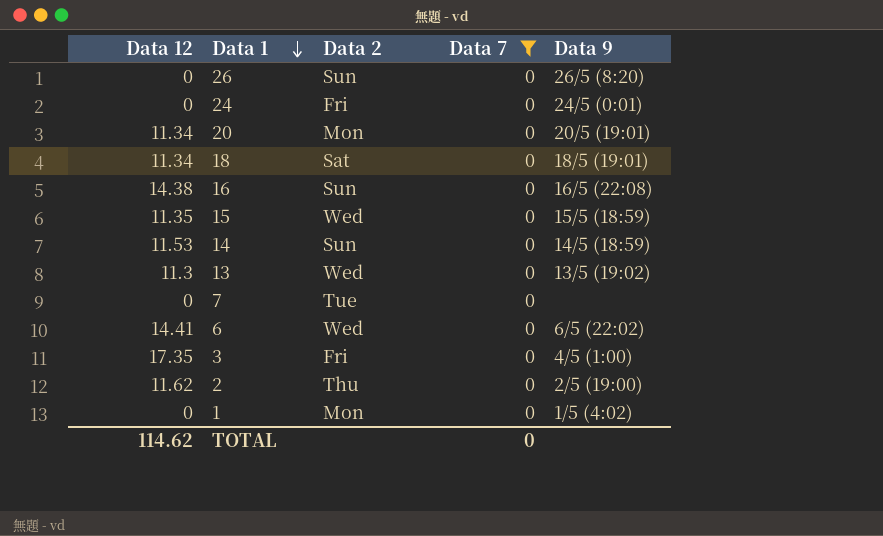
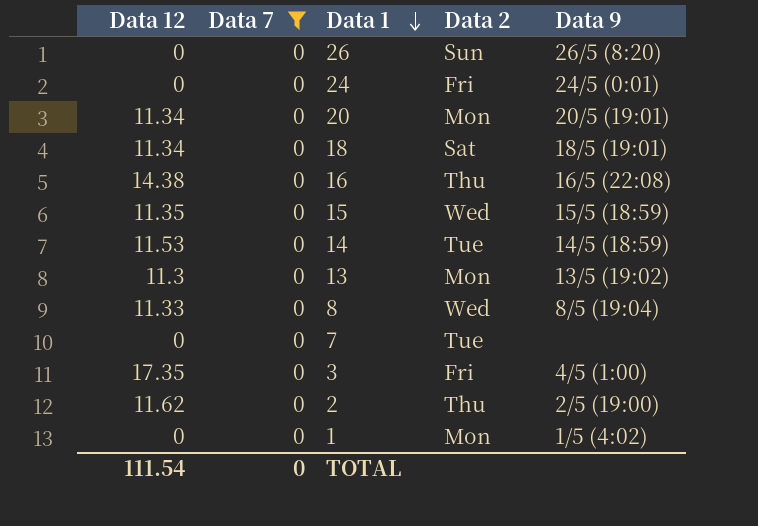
column Data 7 | position: 4 -> 2
row 6: 14.41 | Wed | 0 | 6/5 (22:02) -> none
16 | Data 2: Sun -> Thu
14 | Data 2: Sun -> Tue
13 | Data 2: Wed -> Mon
row 8: none -> 11.33 | 0 | Wed | 8/5 (19:04)
TOTAL | Data 12: 114.62 -> 111.54

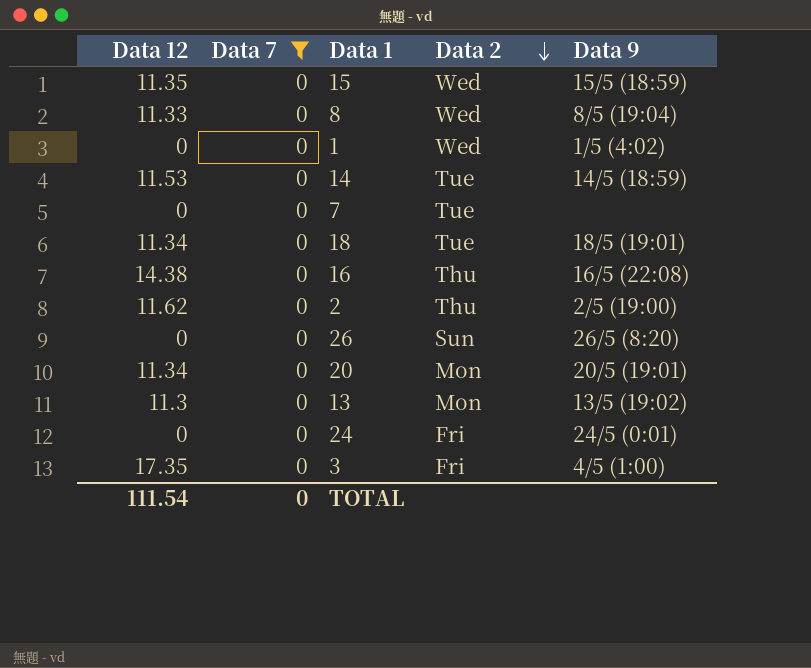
row order: Data 1 descending -> Data 2 descending
1 | Data 2: Mon -> Wed
18 | Data 2: Sat -> Tue

